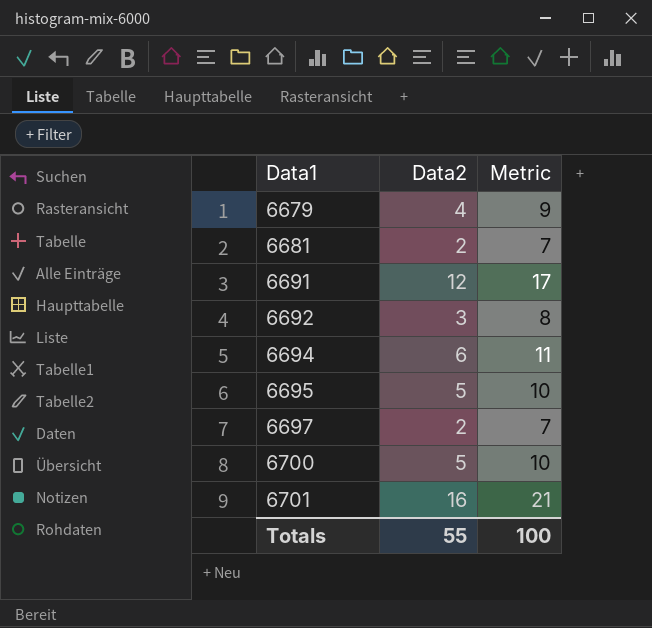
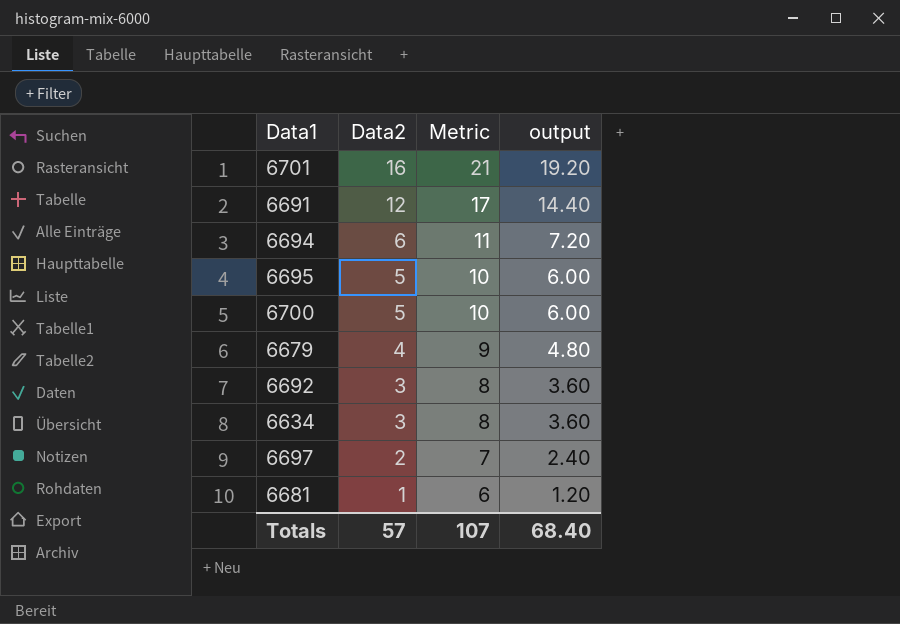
row order: Data1 ascending -> Data2 descending
column output | formula: none -> [Data2] * 1.2
row 6634: none -> 3 | 8 | 3.60
6681 | Data2: 2 -> 1
6681 | Metric: 7 -> 6
Totals | Data2: 55 -> 57
Totals | Metric: 100 -> 107

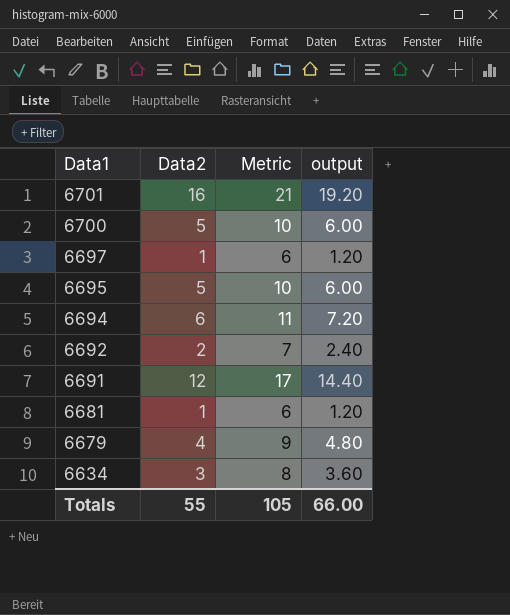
row order: Data2 descending -> Data1 descending
6697 | Data2: 2 -> 1
6697 | Metric: 7 -> 6
6697 | output: 2.40 -> 1.20
6692 | Data2: 3 -> 2
6692 | Metric: 8 -> 7
6692 | output: 3.60 -> 2.40
Totals | Data2: 57 -> 55
Totals | Metric: 107 -> 105
Totals | output: 68.40 -> 66.00

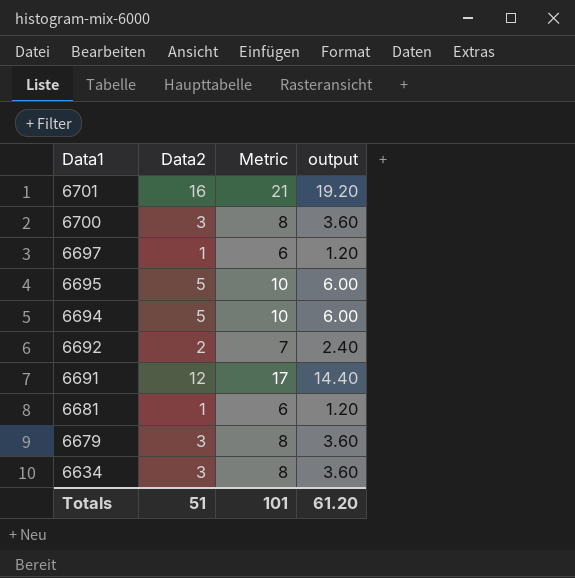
6700 | Data2: 5 -> 3
6700 | Metric: 10 -> 8
6700 | output: 6.00 -> 3.60
6694 | Data2: 6 -> 5
6694 | Metric: 11 -> 10
6694 | output: 7.20 -> 6.00
6679 | Data2: 4 -> 3
6679 | Metric: 9 -> 8
6679 | output: 4.80 -> 3.60
Totals | Data2: 55 -> 51
Totals | Metric: 105 -> 101
Totals | output: 66.00 -> 61.20

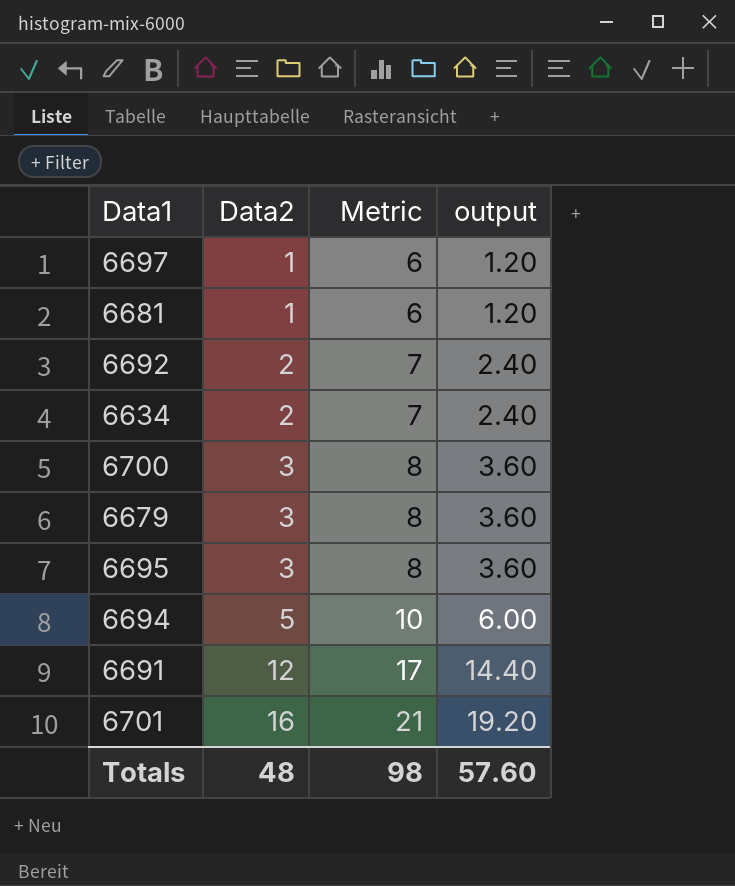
row order: Data1 descending -> Data2 ascending
6634 | Data2: 3 -> 2
6634 | Metric: 8 -> 7
6634 | output: 3.60 -> 2.40
6695 | Data2: 5 -> 3
6695 | Metric: 10 -> 8
6695 | output: 6.00 -> 3.60
Totals | Data2: 51 -> 48
Totals | Metric: 101 -> 98
Totals | output: 61.20 -> 57.60

